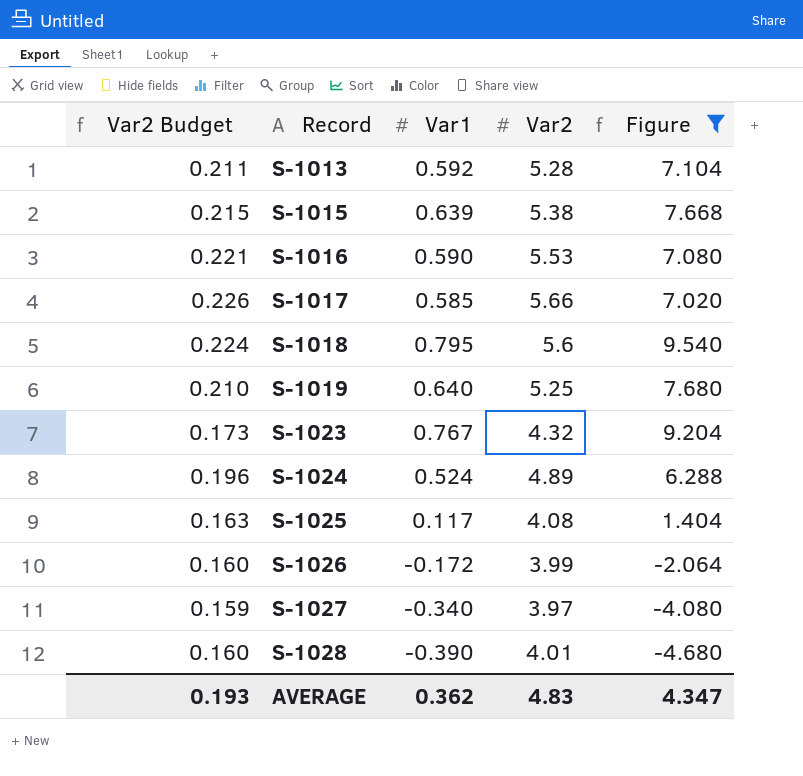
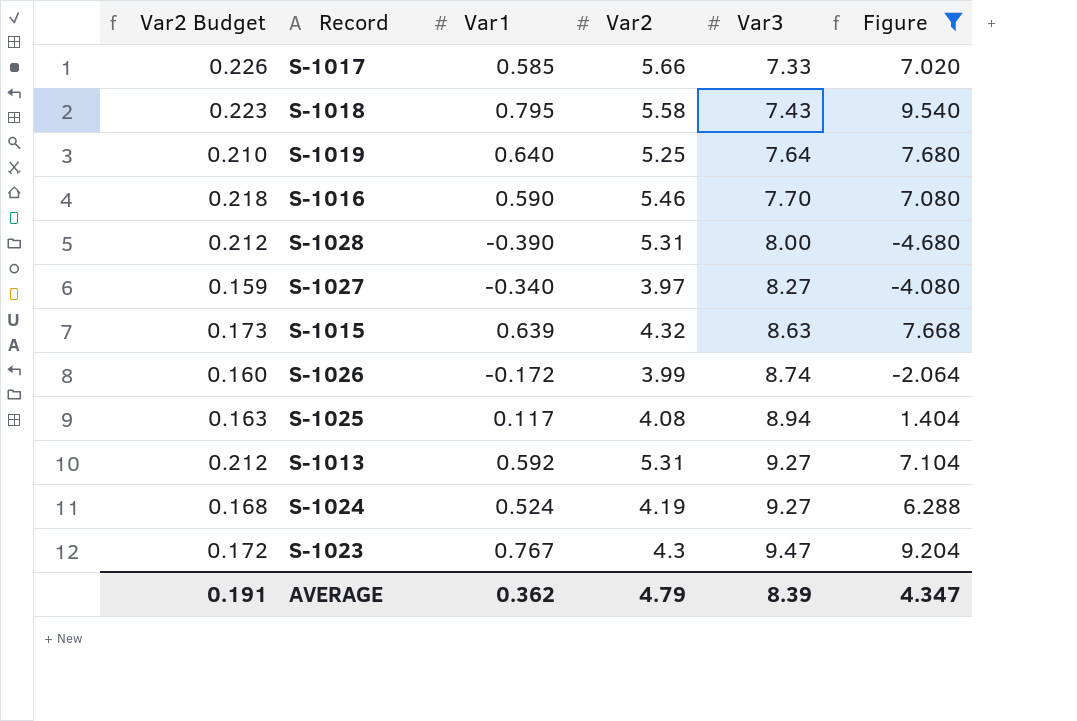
row order: Record ascending -> Var3 ascending
column Var3 | position: none -> 5
S-1018 | Var2 Budget: 0.224 -> 0.223
S-1018 | Var2: 5.6 -> 5.58
S-1016 | Var2 Budget: 0.221 -> 0.218
S-1016 | Var2: 5.53 -> 5.46
S-1028 | Var2 Budget: 0.160 -> 0.212
S-1028 | Var2: 4.01 -> 5.31
S-1015 | Var2 Budget: 0.215 -> 0.173
S-1015 | Var2: 5.38 -> 4.32
S-1013 | Var2 Budget: 0.211 -> 0.212
S-1013 | Var2: 5.28 -> 5.31
S-1024 | Var2 Budget: 0.196 -> 0.168
S-1024 | Var2: 4.89 -> 4.19
S-1023 | Var2 Budget: 0.173 -> 0.172
S-1023 | Var2: 4.32 -> 4.3
AVERAGE | Var2 Budget: 0.193 -> 0.191
AVERAGE | Var2: 4.83 -> 4.79

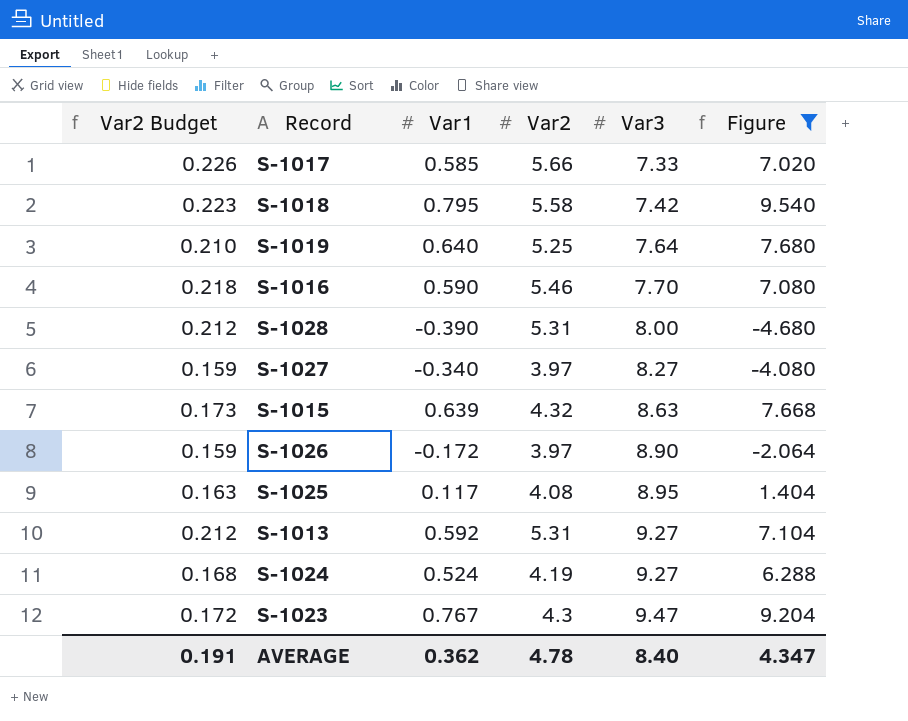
S-1018 | Var3: 7.43 -> 7.42
S-1026 | Var2 Budget: 0.160 -> 0.159
S-1026 | Var2: 3.99 -> 3.97
S-1026 | Var3: 8.74 -> 8.90
S-1025 | Var3: 8.94 -> 8.95
AVERAGE | Var2: 4.79 -> 4.78
AVERAGE | Var3: 8.39 -> 8.40

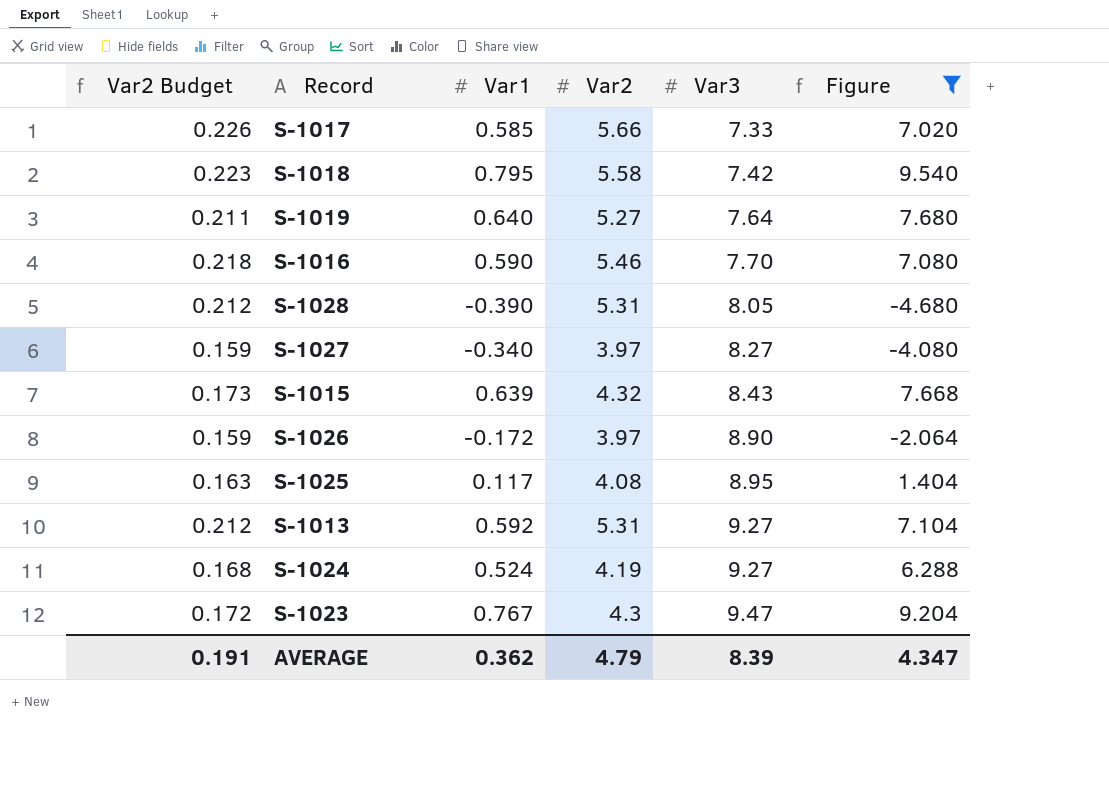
S-1019 | Var2 Budget: 0.210 -> 0.211
S-1019 | Var2: 5.25 -> 5.27
S-1028 | Var3: 8.00 -> 8.05
S-1015 | Var3: 8.63 -> 8.43
AVERAGE | Var2: 4.78 -> 4.79
AVERAGE | Var3: 8.40 -> 8.39

